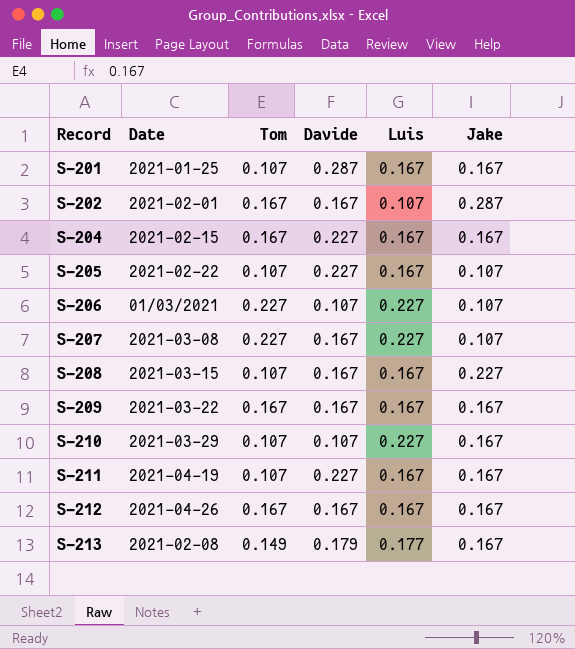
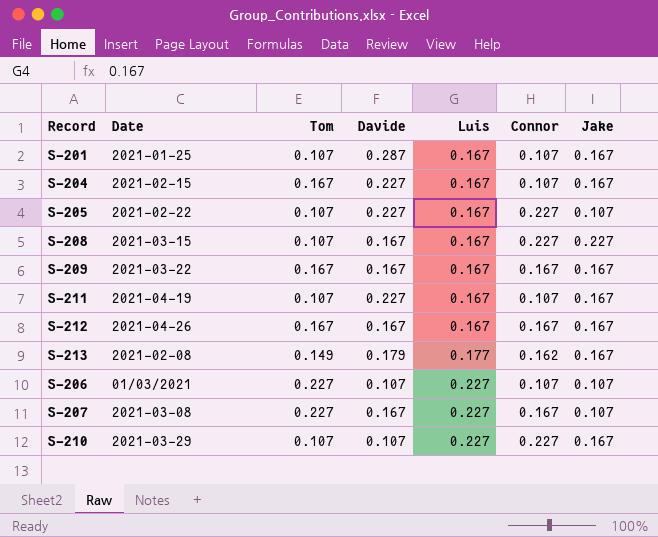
row order: Record ascending -> Luis ascending
column Connor | position: none -> 6
row S-202: 2021-02-01 | 0.167 | 0.167 | 0.107 | 0.287 -> none

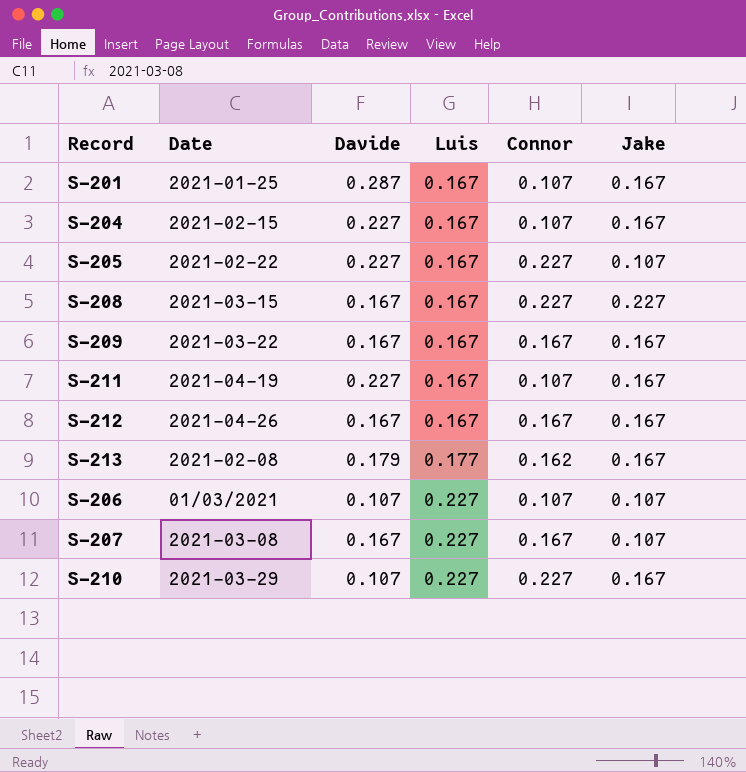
column Tom | position: 3 -> none

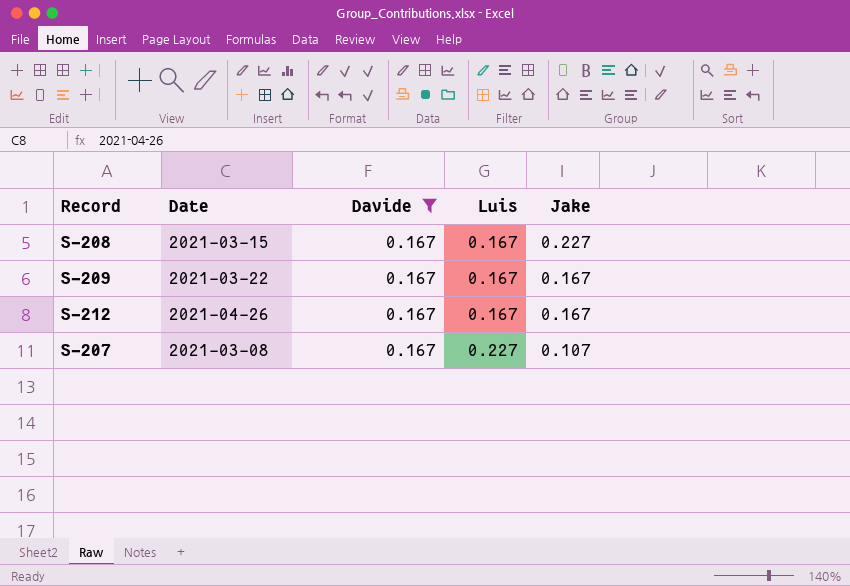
filter: none -> Davide = 0.167
column Connor | position: 5 -> none

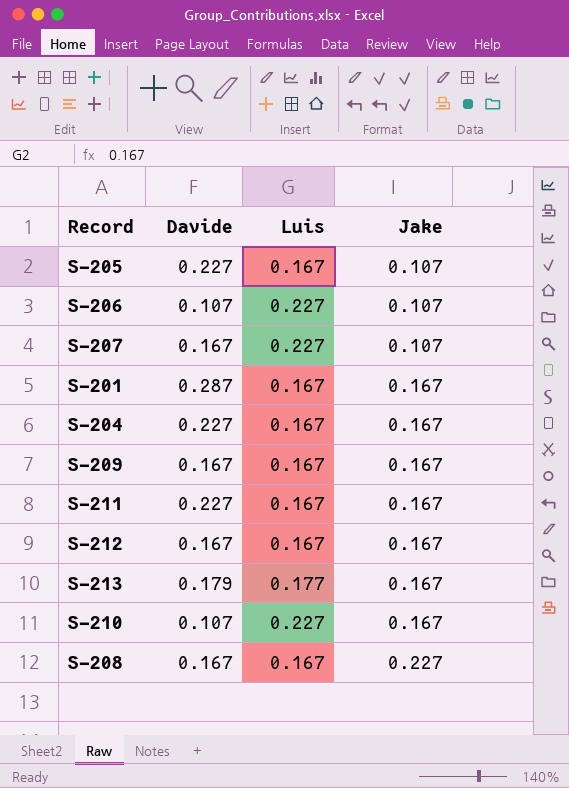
filter: Davide = 0.167 -> none
row order: Luis ascending -> Jake ascending
column Date | position: 2 -> none

